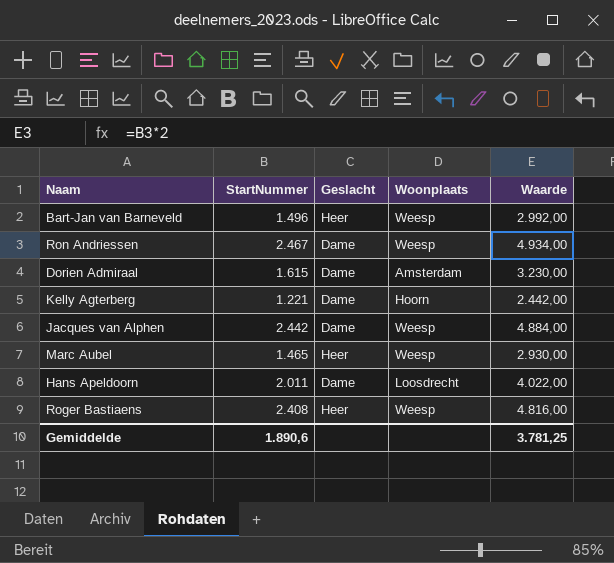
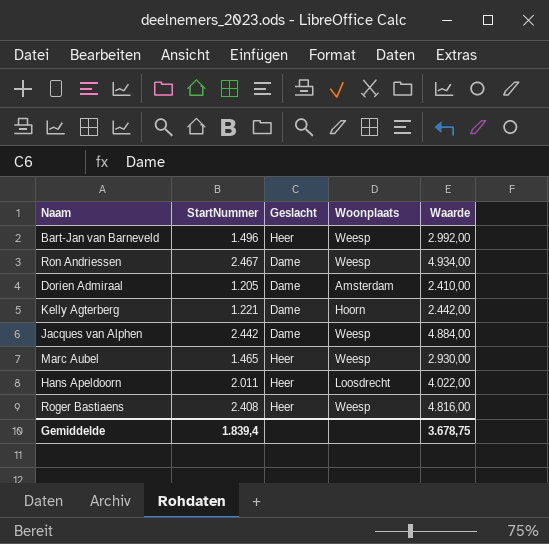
Dorien Admiraal | StartNummer: 1.615 -> 1.205
Dorien Admiraal | Waarde: 3.230,00 -> 2.410,00
Hans Apeldoorn | Geslacht: Dame -> Heer
Gemiddelde | StartNummer: 1.890,6 -> 1.839,4
Gemiddelde | Waarde: 3.781,25 -> 3.678,75

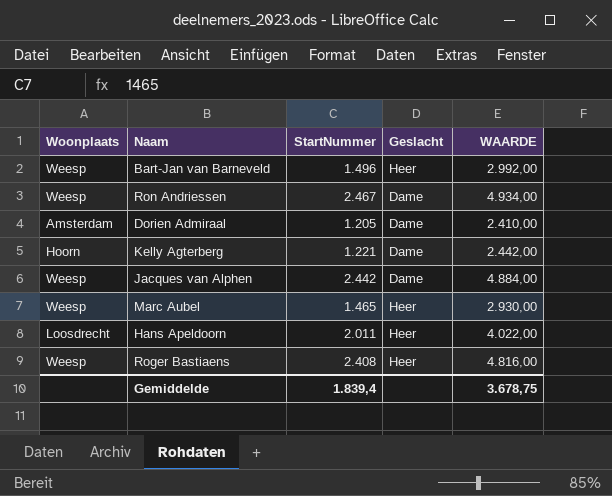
column Woonplaats | position: 4 -> 1
column name: Waarde -> WAARDE

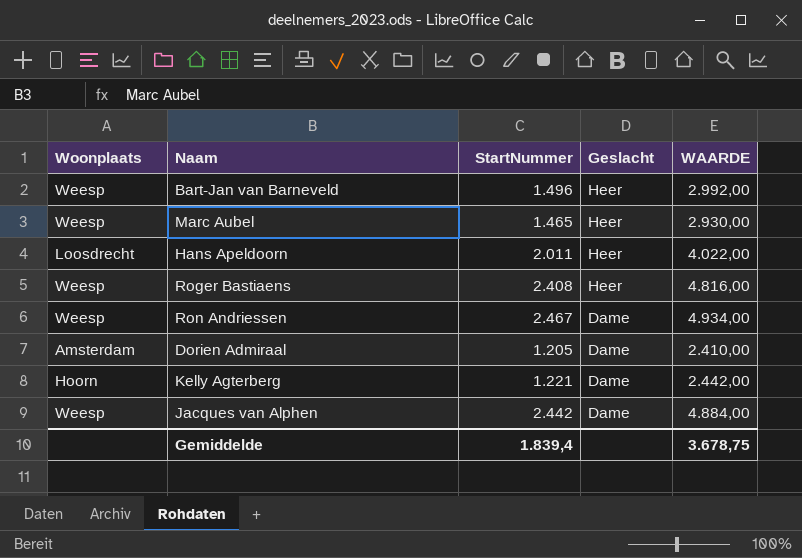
row order: none -> Geslacht descending

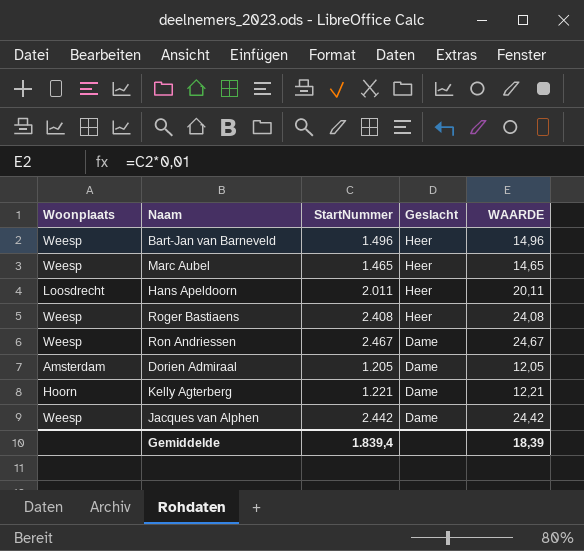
column WAARDE | formula: [StartNummer] * 2 -> [StartNummer] * 0,01
Gemiddelde | WAARDE: 3.678,75 -> 18,39

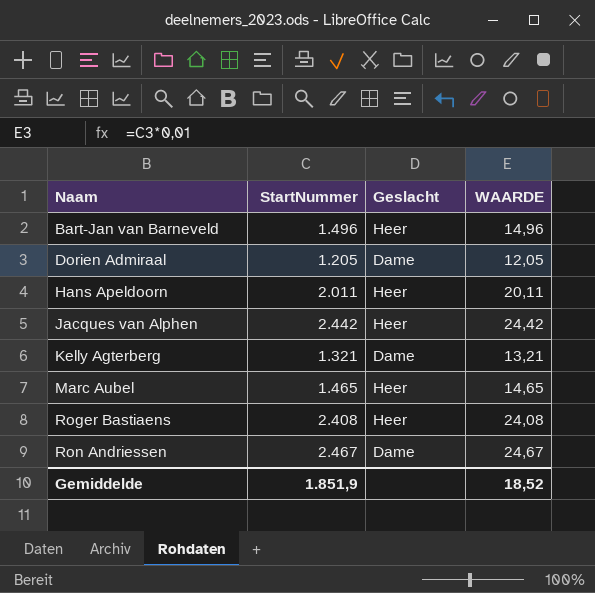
row order: Geslacht descending -> Naam ascending
column Woonplaats | position: 1 -> none
Jacques van Alphen | Geslacht: Dame -> Heer
Kelly Agterberg | StartNummer: 1.221 -> 1.321
Kelly Agterberg | WAARDE: 12,21 -> 13,21
Gemiddelde | StartNummer: 1.839,4 -> 1.851,9
Gemiddelde | WAARDE: 18,39 -> 18,52

